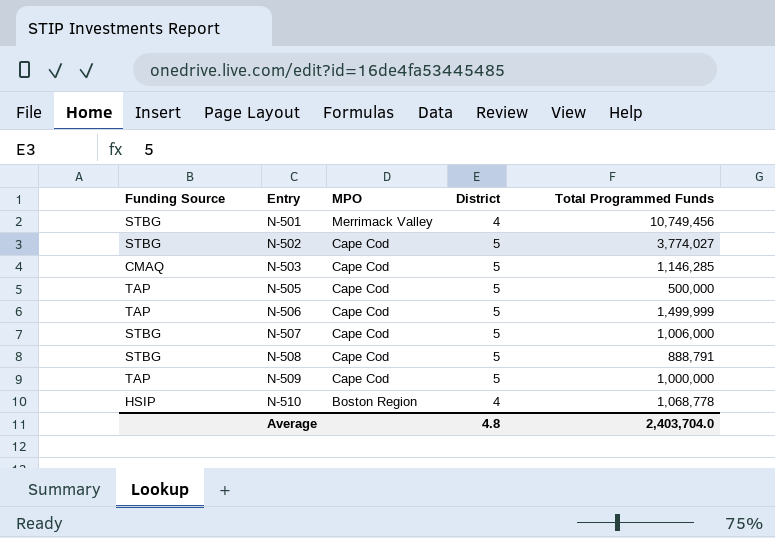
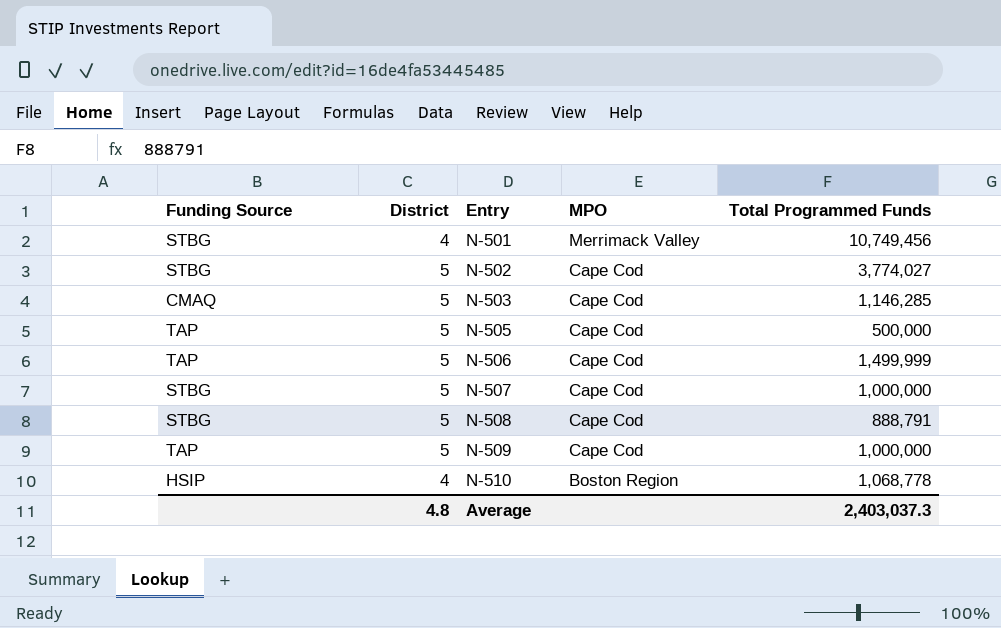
column District | position: 4 -> 2
N-507 | Total Programmed Funds: 1,006,000 -> 1,000,000
Average | Total Programmed Funds: 2,403,704.0 -> 2,403,037.3

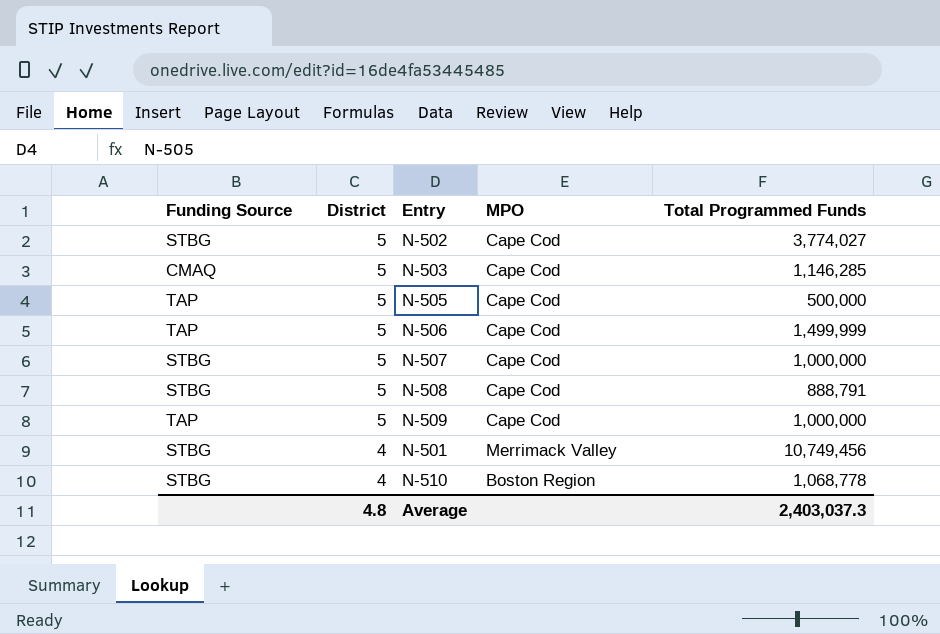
row order: Entry ascending -> District descending
N-510 | Funding Source: HSIP -> STBG

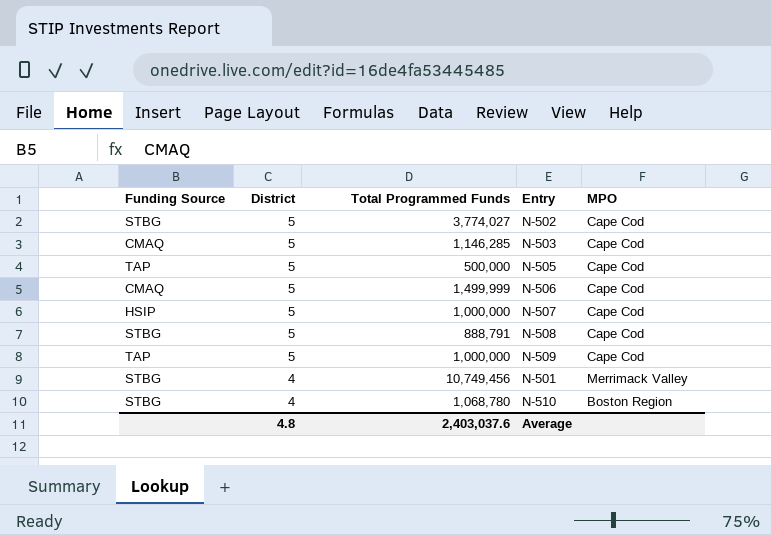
column Total Programmed Funds | position: 5 -> 3
N-506 | Funding Source: TAP -> CMAQ
N-507 | Funding Source: STBG -> HSIP
N-510 | Total Programmed Funds: 1,068,778 -> 1,068,780
Average | Total Programmed Funds: 2,403,037.3 -> 2,403,037.6

